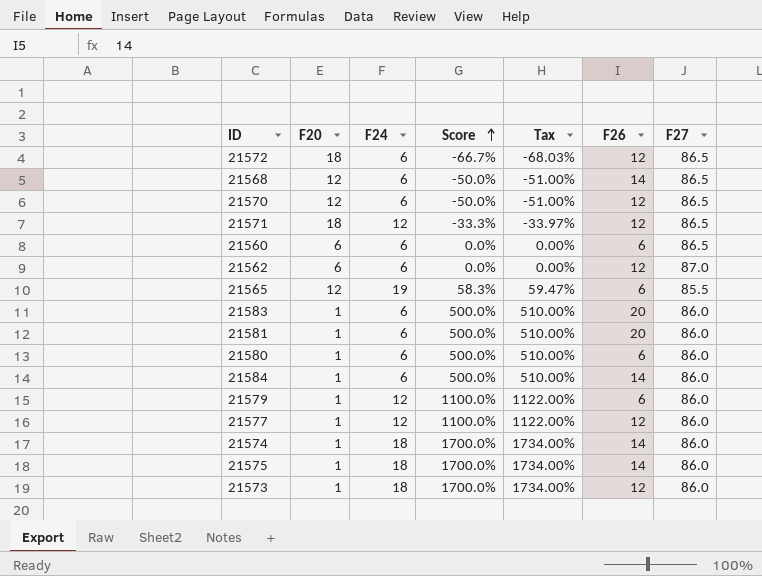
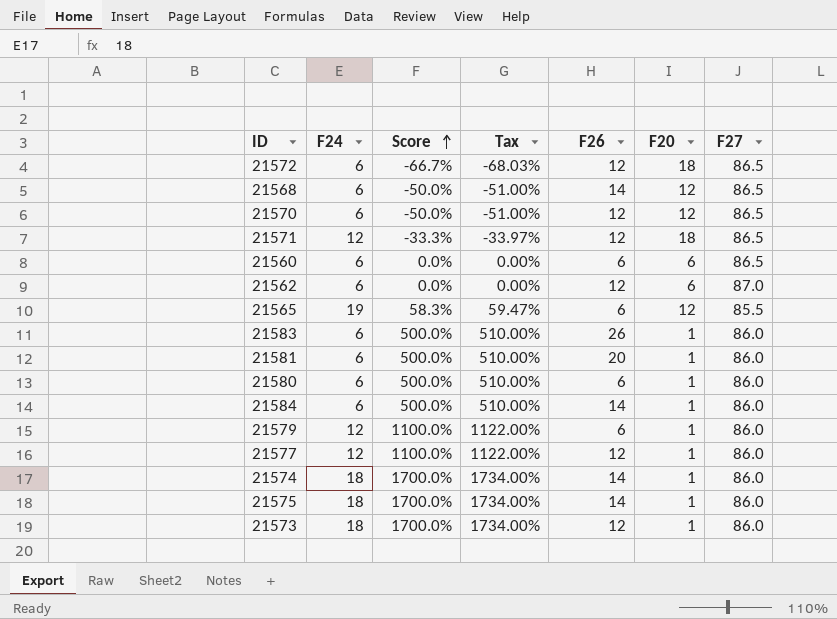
column F20 | position: 2 -> 6
21583 | F26: 20 -> 26

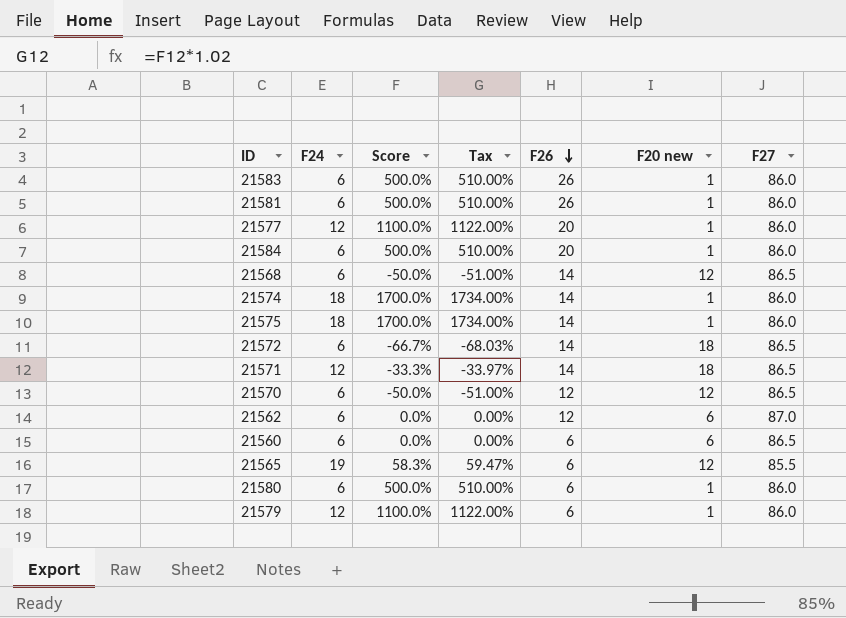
row order: Score ascending -> F26 descending
column name: F20 -> F20 new
row 21573: 18 | 1700.0% | 1734.00% | 12 | 1 | 86.0 -> none
21581 | F26: 20 -> 26
21577 | F26: 12 -> 20
21584 | F26: 14 -> 20
21572 | F26: 12 -> 14
21571 | F26: 12 -> 14

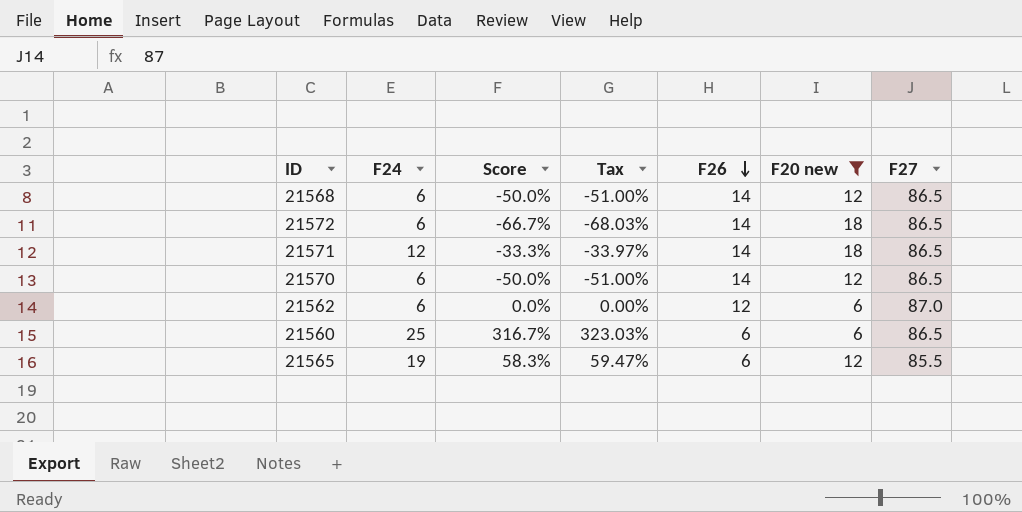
filter: none -> F20 new != 1
21570 | F26: 12 -> 14
21560 | F24: 6 -> 25
21560 | Score: 0.0% -> 316.7%
21560 | Tax: 0.00% -> 323.03%

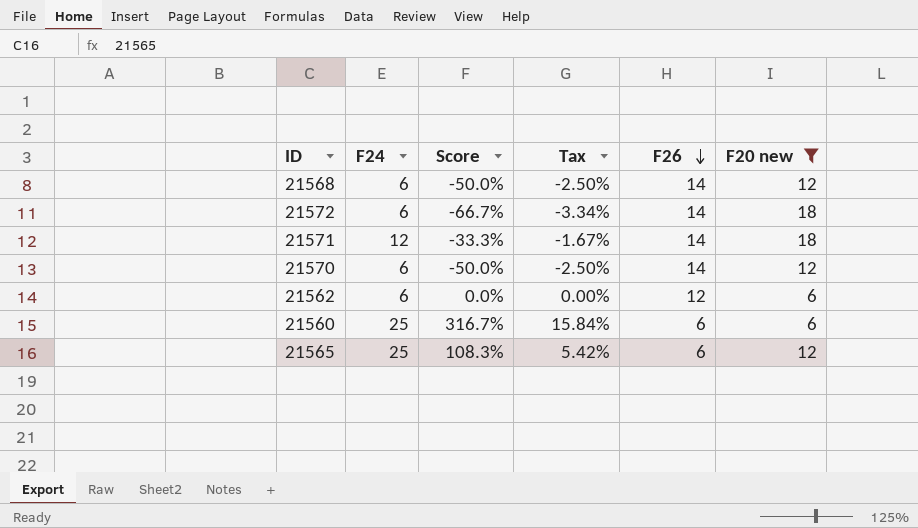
column F27 | position: 7 -> none
column Tax | formula: [Score] * 1.02 -> [Score] * 0.05
21565 | F24: 19 -> 25
21565 | Score: 58.3% -> 108.3%

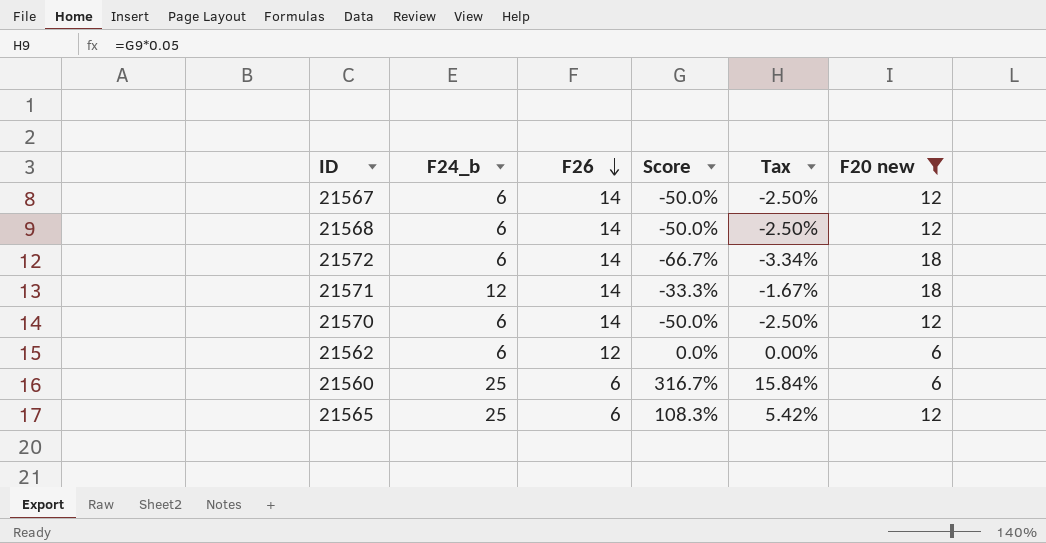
column name: F24 -> F24_b
column F26 | position: 5 -> 3
row 21567: none -> 6 | 14 | -50.0% | -2.50% | 12

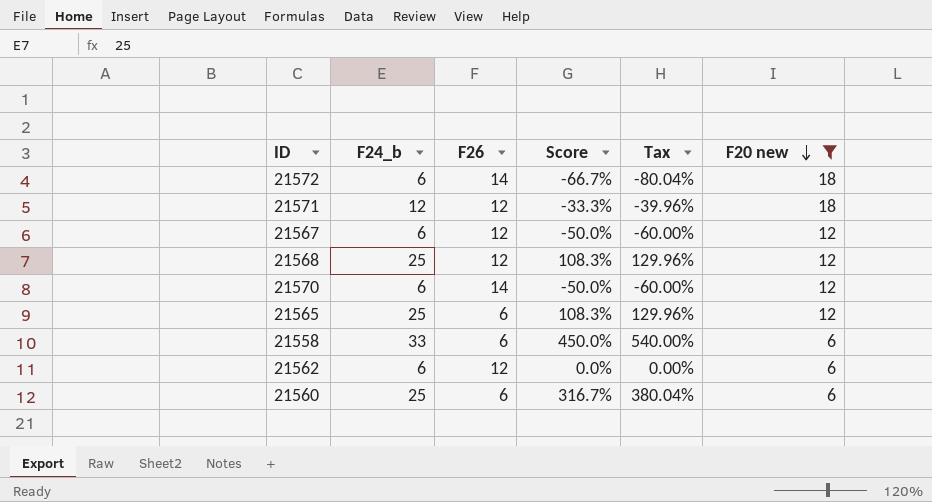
row order: F26 descending -> F20 new descending
column Tax | formula: [Score] * 0.05 -> [Score] * 1.2
21571 | F26: 14 -> 12
21567 | F26: 14 -> 12
21568 | F24_b: 6 -> 25
21568 | F26: 14 -> 12
21568 | Score: -50.0% -> 108.3%
row 21558: none -> 33 | 6 | 450.0% | 540.00% | 6

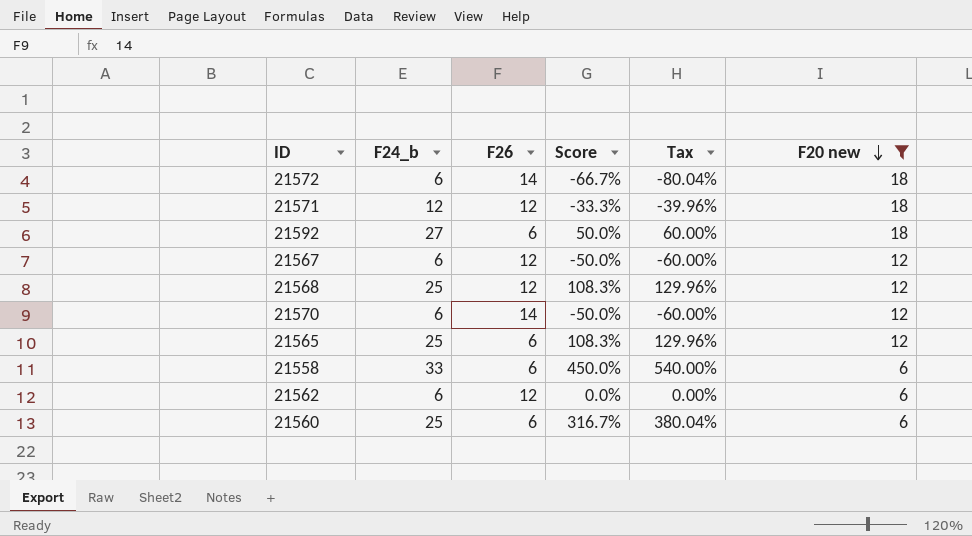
row 21592: none -> 27 | 6 | 50.0% | 60.00% | 18

